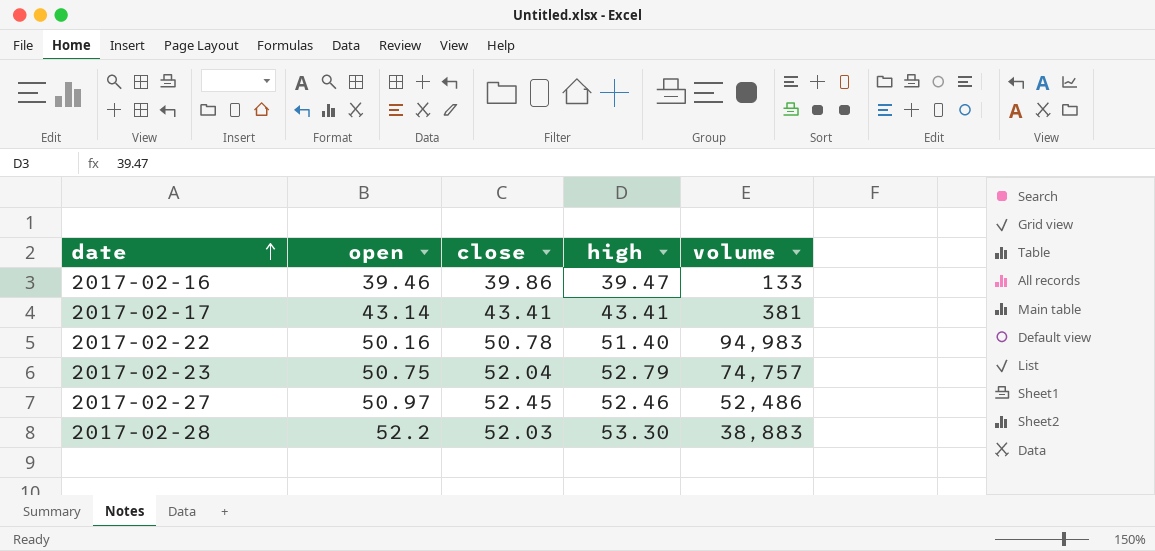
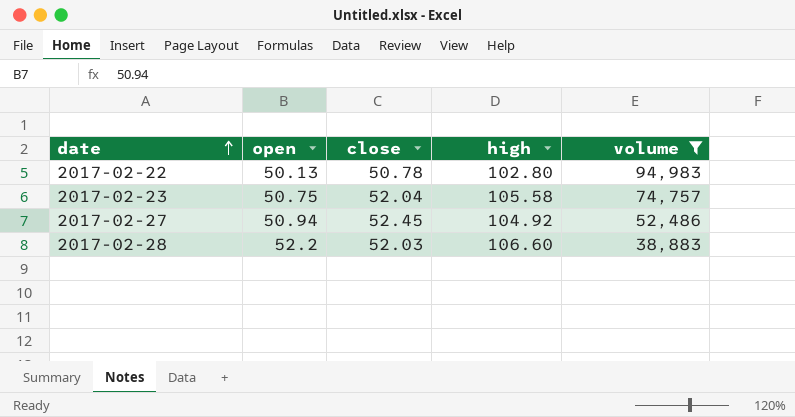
filter: none -> volume >= 38,883
2017-02-22 | open: 50.16 -> 50.13
2017-02-22 | high: 51.40 -> 102.80
2017-02-23 | high: 52.79 -> 105.58
2017-02-27 | open: 50.97 -> 50.94
2017-02-27 | high: 52.46 -> 104.92
2017-02-28 | high: 53.30 -> 106.60

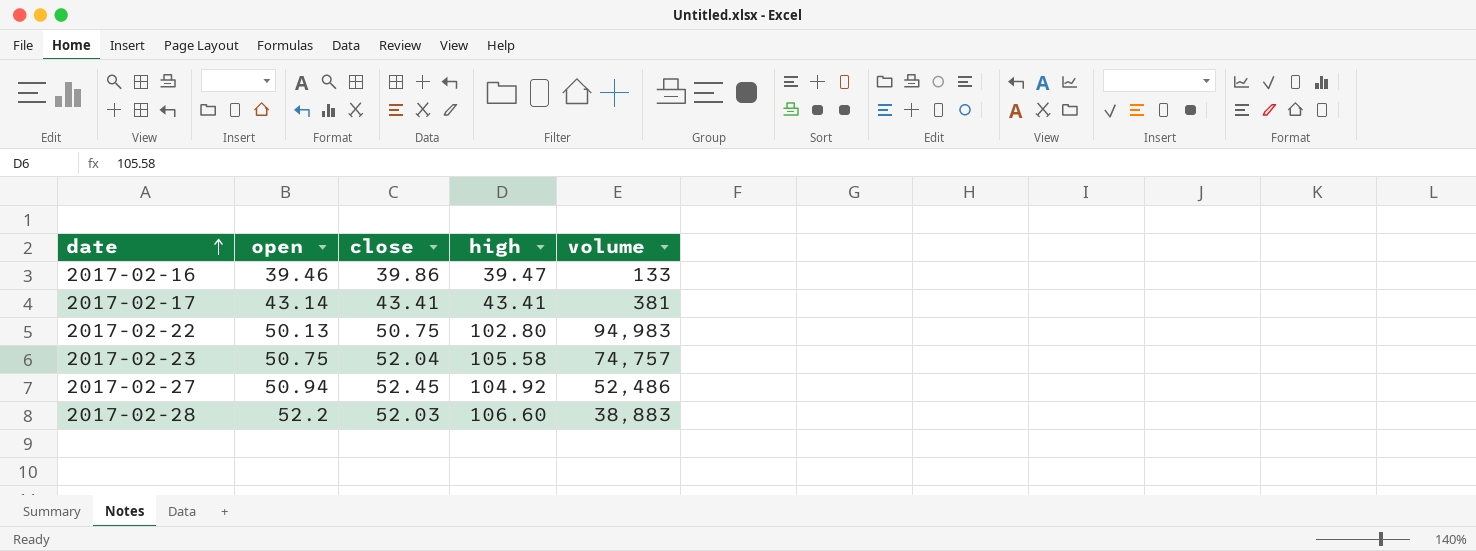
filter: volume >= 38,883 -> none
2017-02-22 | close: 50.78 -> 50.75

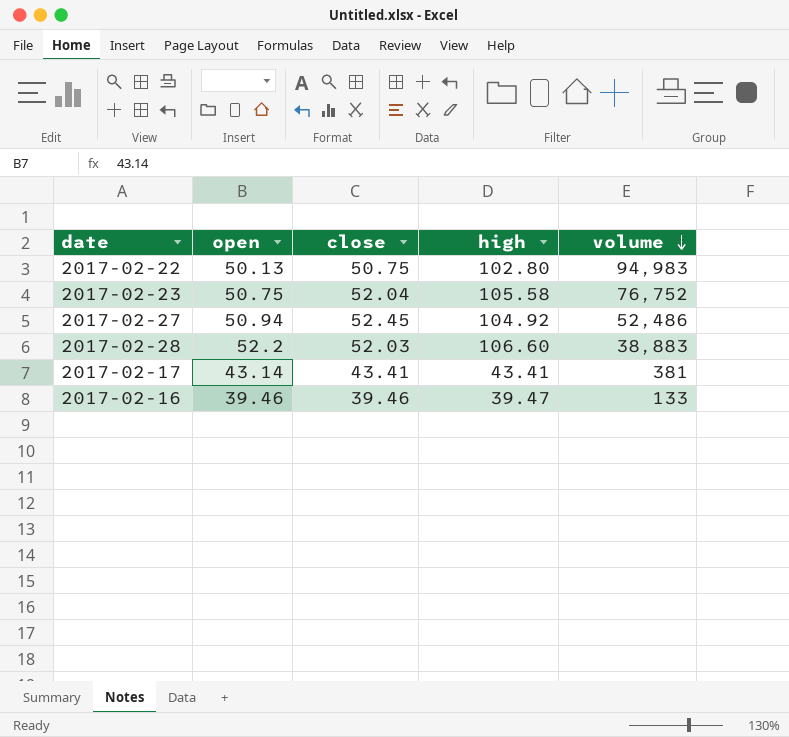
row order: date ascending -> volume descending
2017-02-23 | volume: 74,757 -> 76,752
2017-02-16 | close: 39.86 -> 39.46

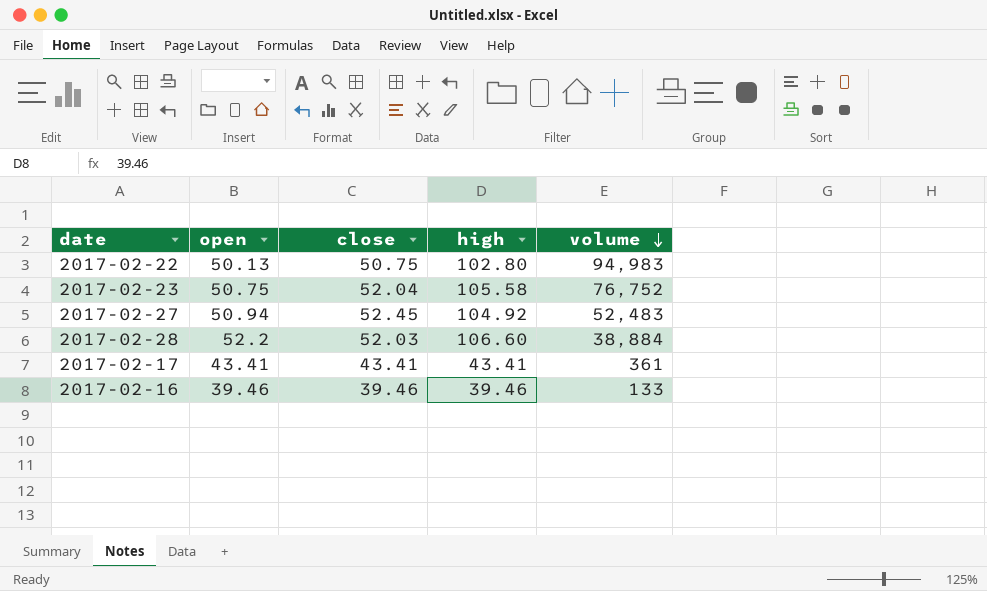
2017-02-27 | volume: 52,486 -> 52,483
2017-02-28 | volume: 38,883 -> 38,884
2017-02-17 | open: 43.14 -> 43.41
2017-02-17 | volume: 381 -> 361
2017-02-16 | high: 39.47 -> 39.46

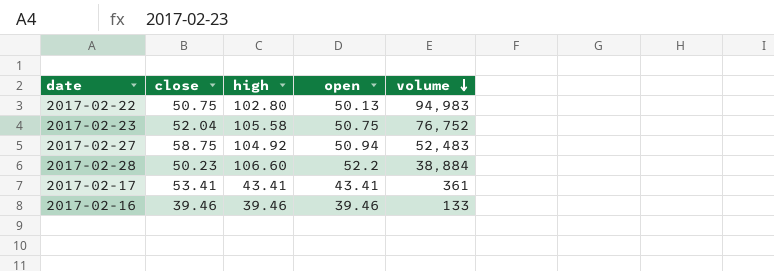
column open | position: 2 -> 4
2017-02-27 | close: 52.45 -> 58.75
2017-02-28 | close: 52.03 -> 50.23
2017-02-17 | close: 43.41 -> 53.41

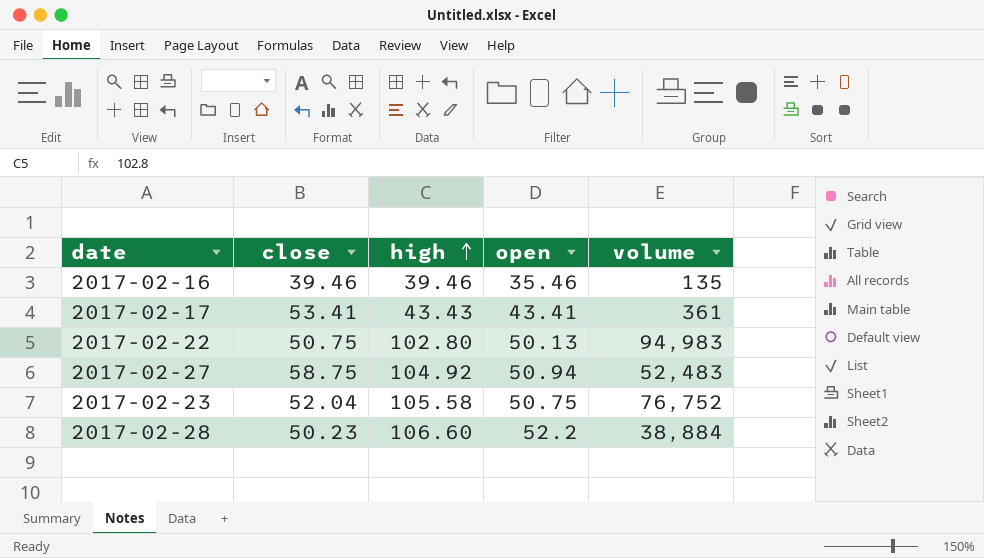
row order: volume descending -> high ascending
2017-02-16 | open: 39.46 -> 35.46
2017-02-16 | volume: 133 -> 135
2017-02-17 | high: 43.41 -> 43.43

